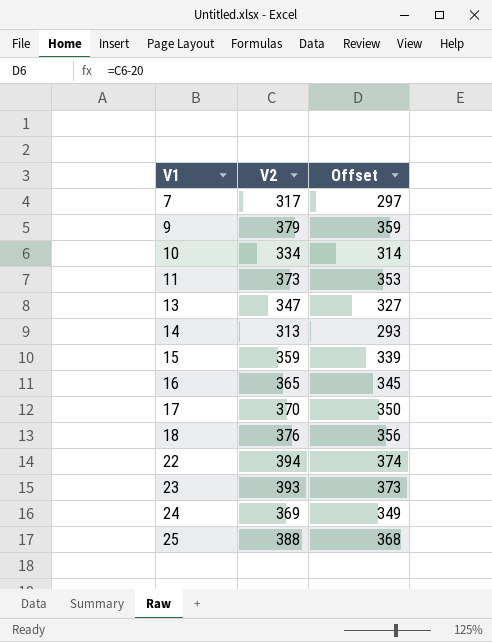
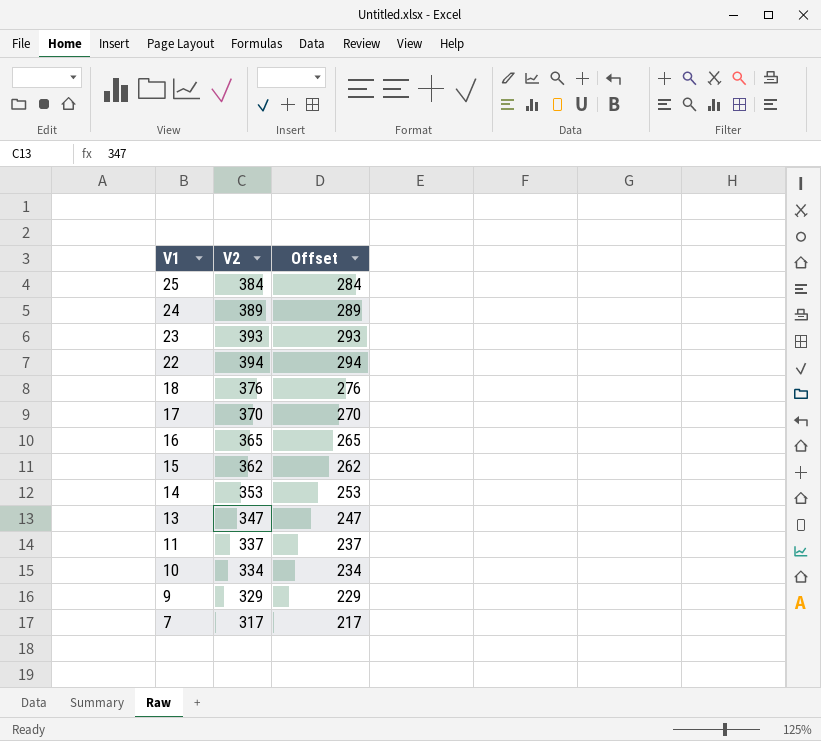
row order: V1 ascending -> V1 descending
column Offset | formula: [V2] - 20 -> [V2] - 100
25 | V2: 388 -> 384
24 | V2: 369 -> 389
15 | V2: 359 -> 362
14 | V2: 313 -> 353
11 | V2: 373 -> 337
9 | V2: 379 -> 329

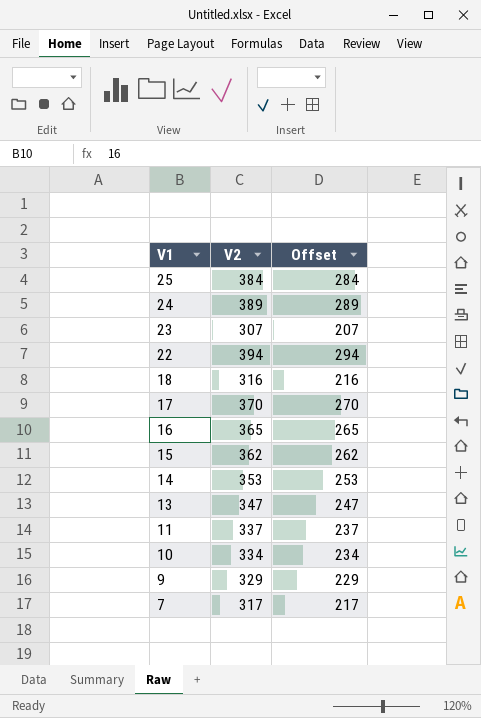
23 | V2: 393 -> 307
23 | Offset: 293 -> 207
18 | V2: 376 -> 316
18 | Offset: 276 -> 216

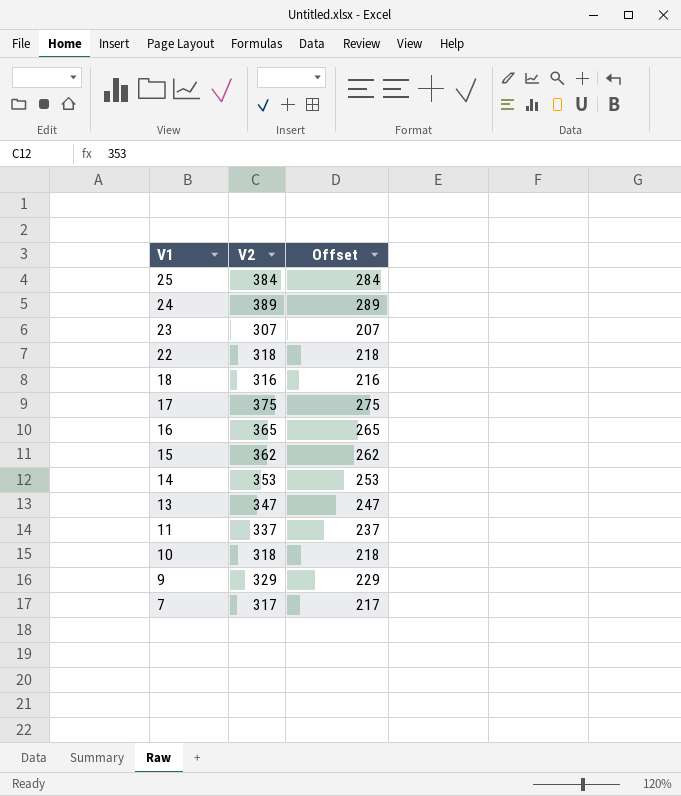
22 | V2: 394 -> 318
22 | Offset: 294 -> 218
17 | V2: 370 -> 375
17 | Offset: 270 -> 275
10 | V2: 334 -> 318
10 | Offset: 234 -> 218

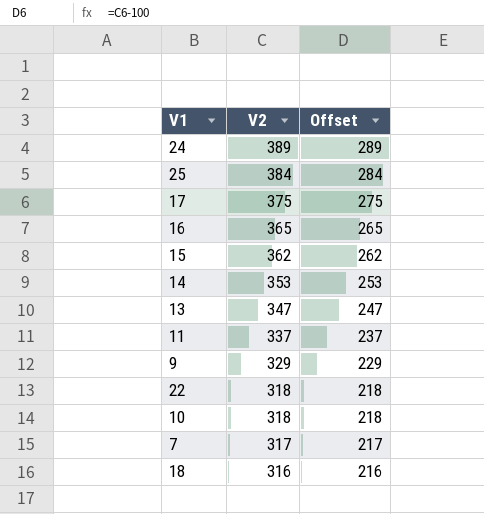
row order: V1 descending -> V2 descending
row 23: 307 | 207 -> none

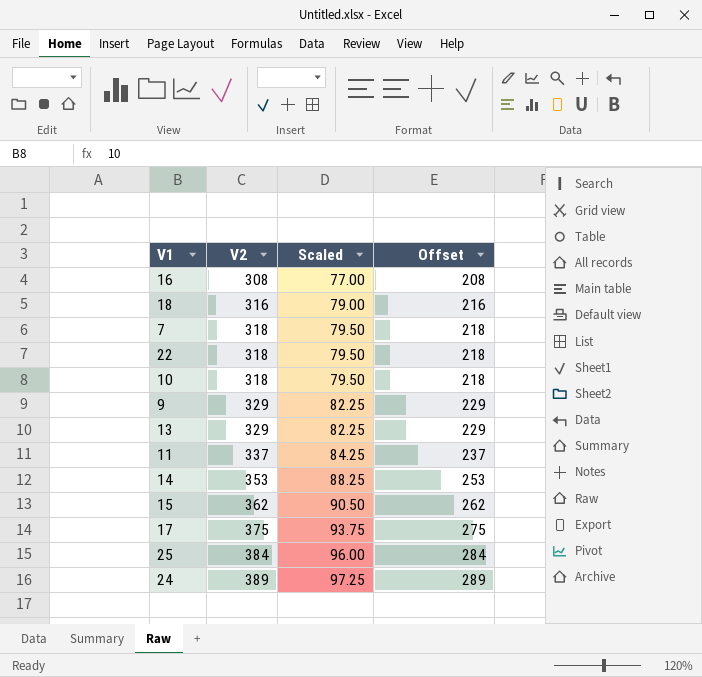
row order: V2 descending -> V2 ascending
column Scaled | formula: none -> [V2] * 0.25
16 | V2: 365 -> 308
16 | Offset: 265 -> 208
7 | V2: 317 -> 318
7 | Offset: 217 -> 218
13 | V2: 347 -> 329
13 | Offset: 247 -> 229

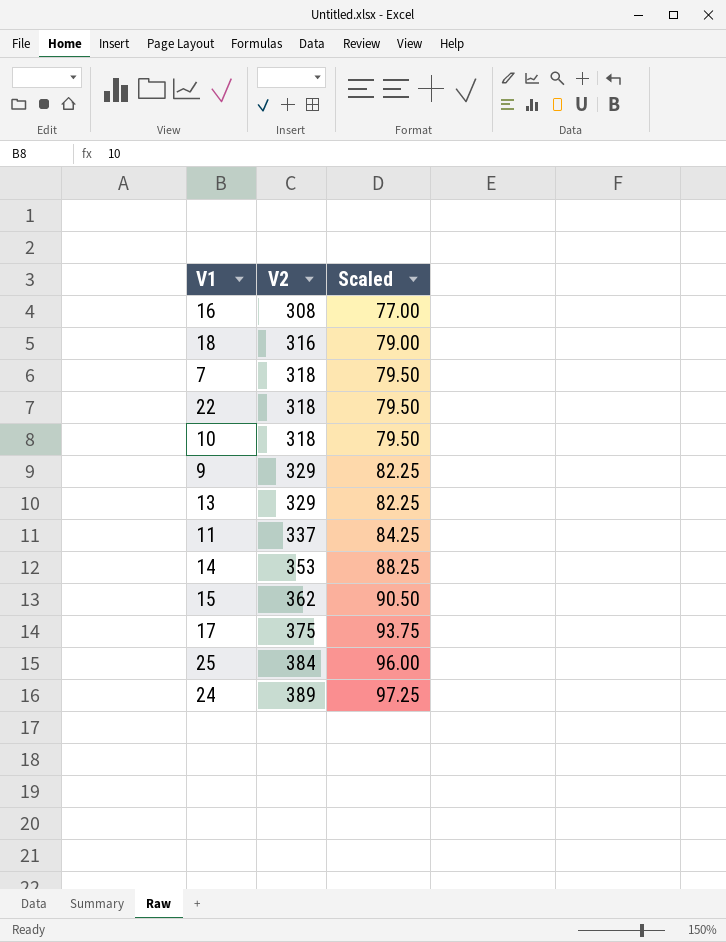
column Offset | formula: [V2] - 100 -> none

